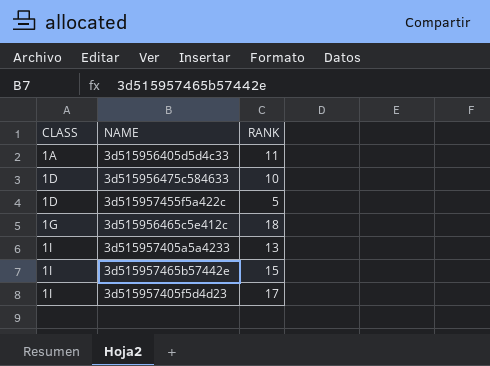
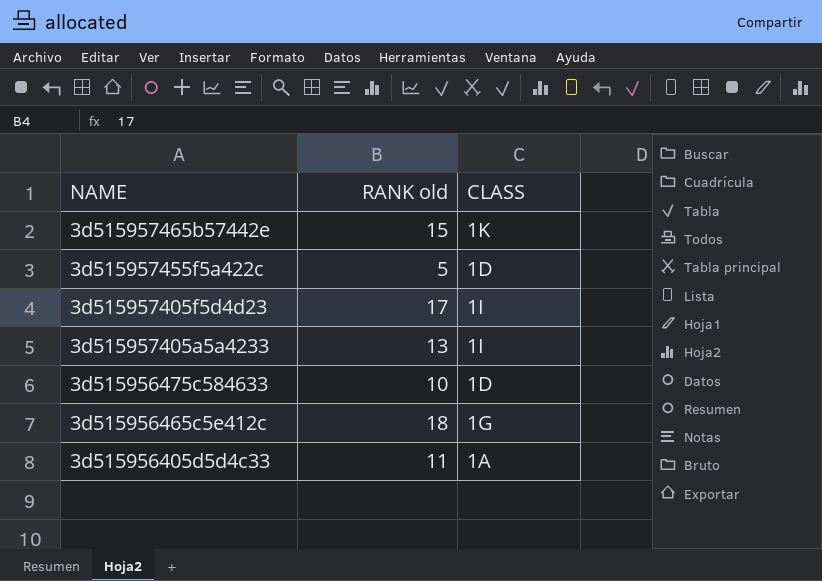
row order: CLASS ascending -> NAME descending
column name: RANK -> RANK old
column CLASS | position: 1 -> 3
3d515957465b57442e | CLASS: 1I -> 1K

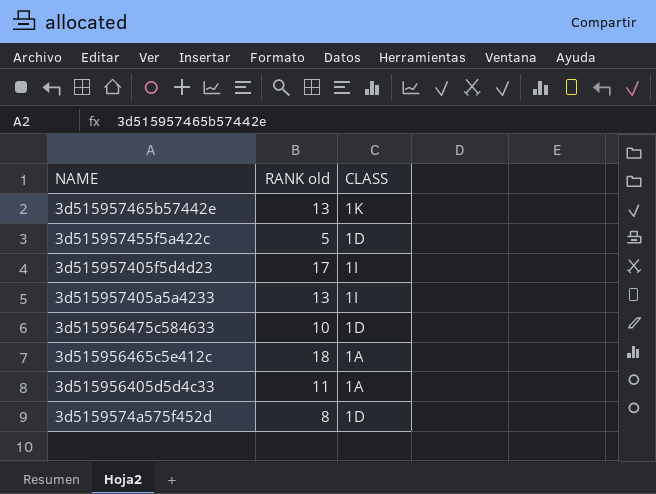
3d515957465b57442e | RANK old: 15 -> 13
3d515956465c5e412c | CLASS: 1G -> 1A
row 3d5159574a575f452d: none -> 8 | 1D

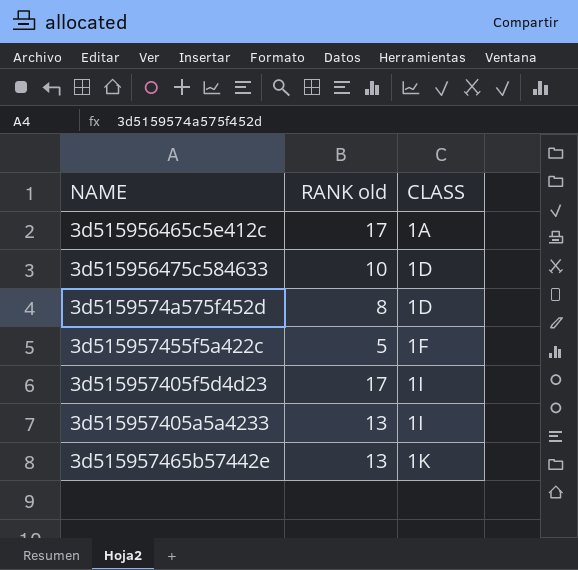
row order: NAME descending -> CLASS ascending
row 3d515956405d5d4c33: 11 | 1A -> none
3d515956465c5e412c | RANK old: 18 -> 17
3d515957455f5a422c | CLASS: 1D -> 1F

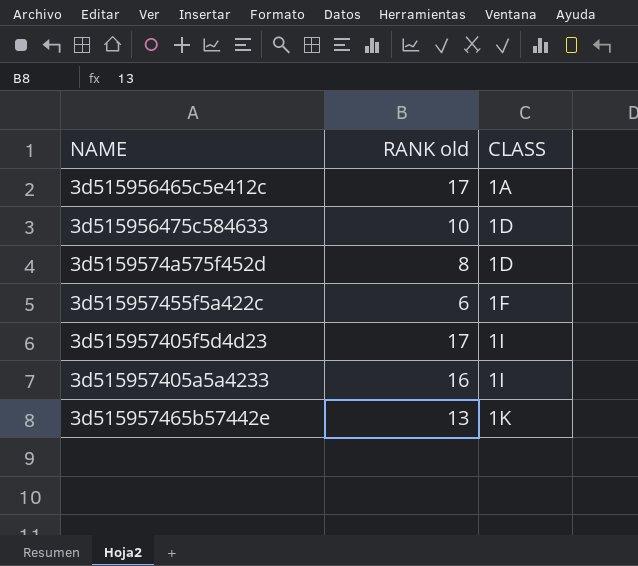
3d515957455f5a422c | RANK old: 5 -> 6
3d515957405a5a4233 | RANK old: 13 -> 16

